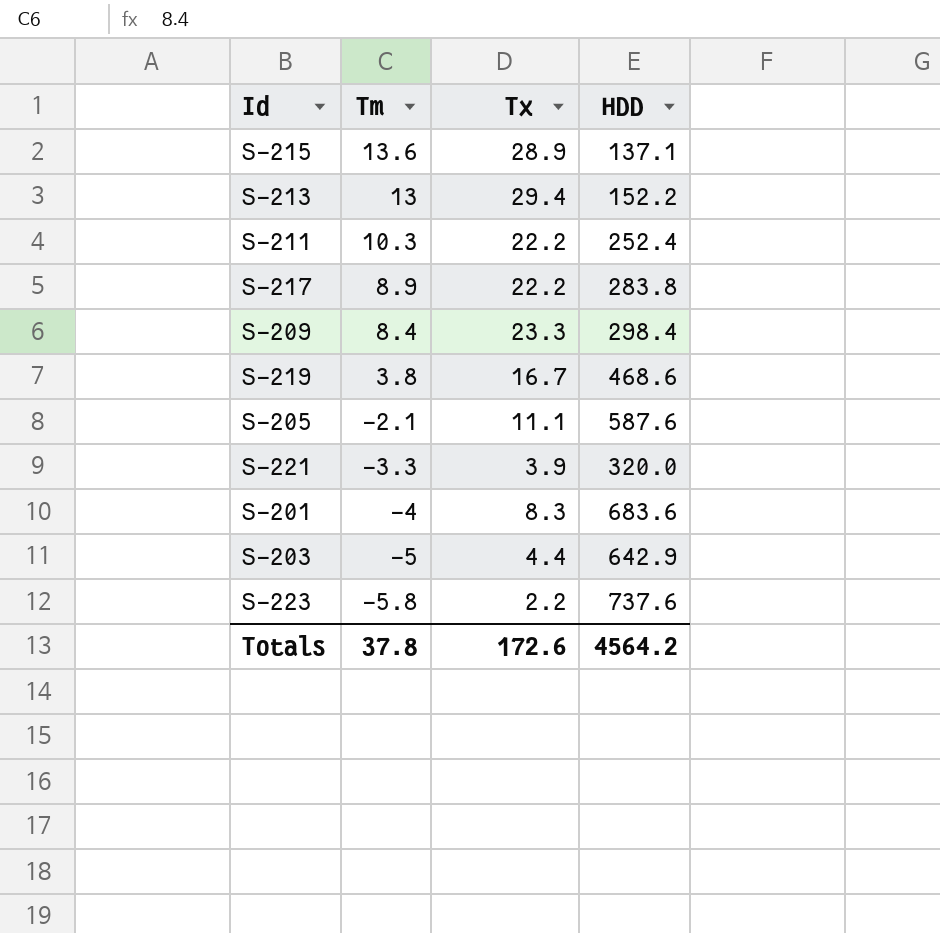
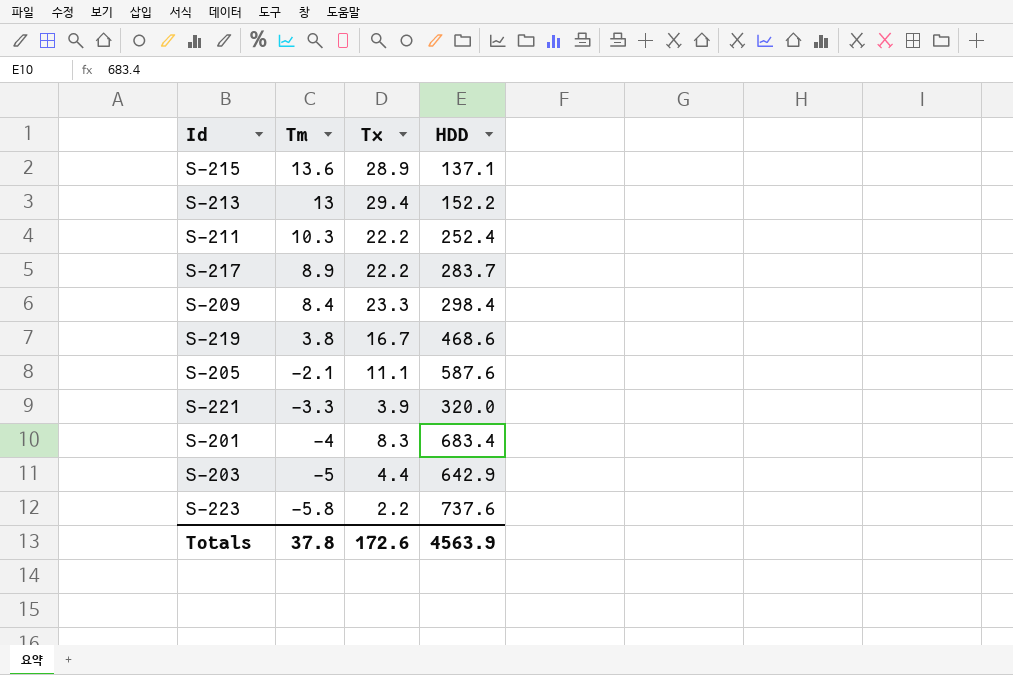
S-217 | HDD: 283.8 -> 283.7
S-201 | HDD: 683.6 -> 683.4
Totals | HDD: 4564.2 -> 4563.9

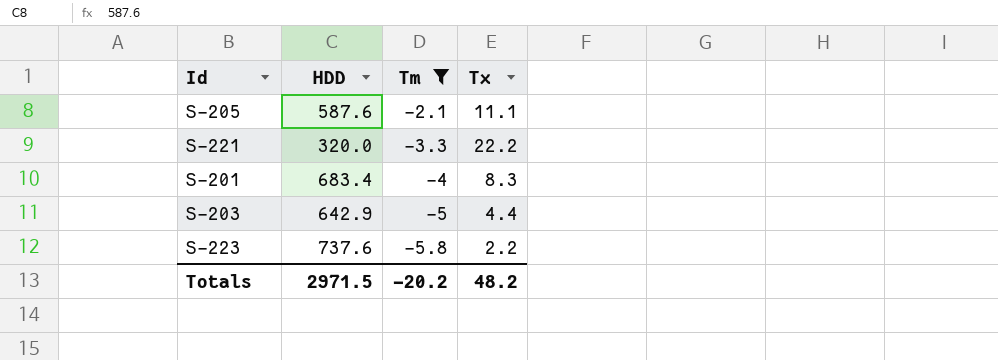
filter: none -> Tm <= -2.1
column HDD | position: 4 -> 2
S-221 | Tx: 3.9 -> 22.2
Totals | HDD: 4563.9 -> 2971.5
Totals | Tm: 37.8 -> -20.2
Totals | Tx: 172.6 -> 48.2

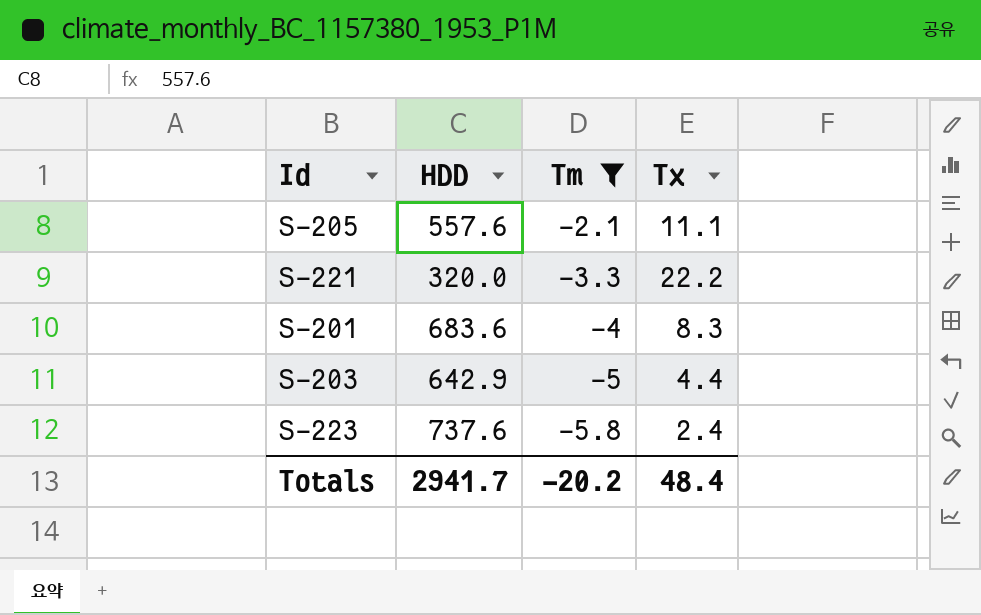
S-205 | HDD: 587.6 -> 557.6
S-201 | HDD: 683.4 -> 683.6
S-223 | Tx: 2.2 -> 2.4
Totals | HDD: 2971.5 -> 2941.7
Totals | Tx: 48.2 -> 48.4

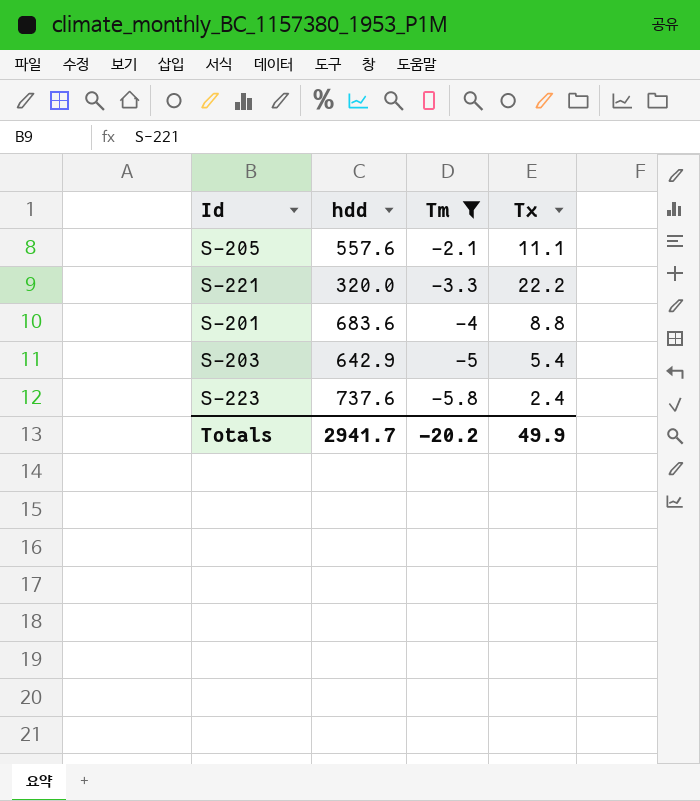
column name: HDD -> hdd
S-201 | Tx: 8.3 -> 8.8
S-203 | Tx: 4.4 -> 5.4
Totals | Tx: 48.4 -> 49.9

